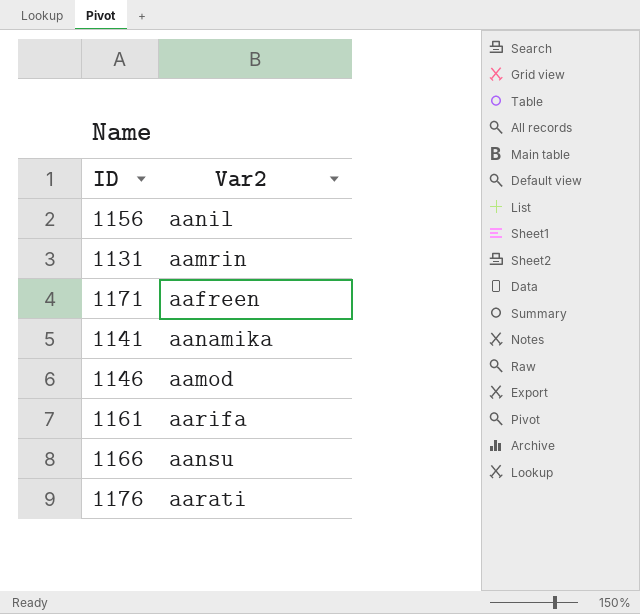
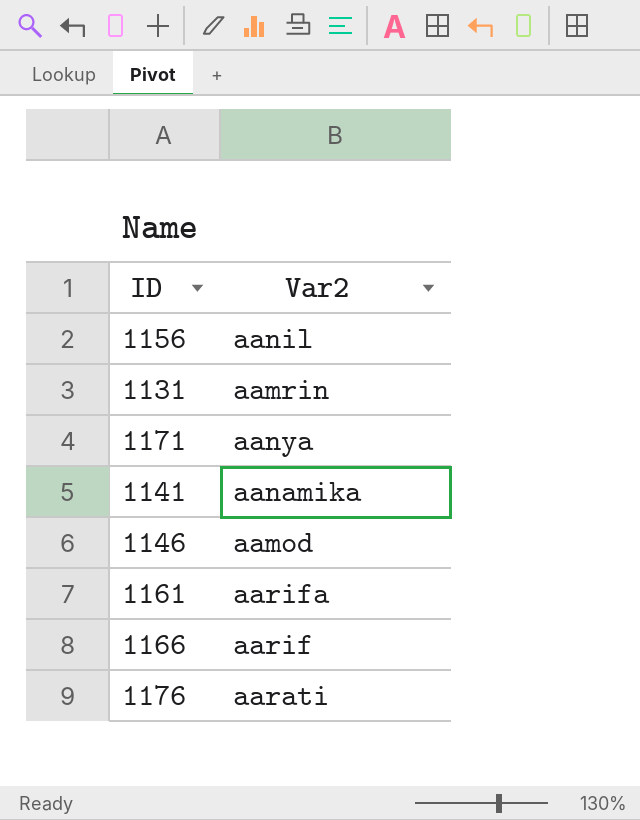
1171 | Var2: aafreen -> aanya
1166 | Var2: aansu -> aarif

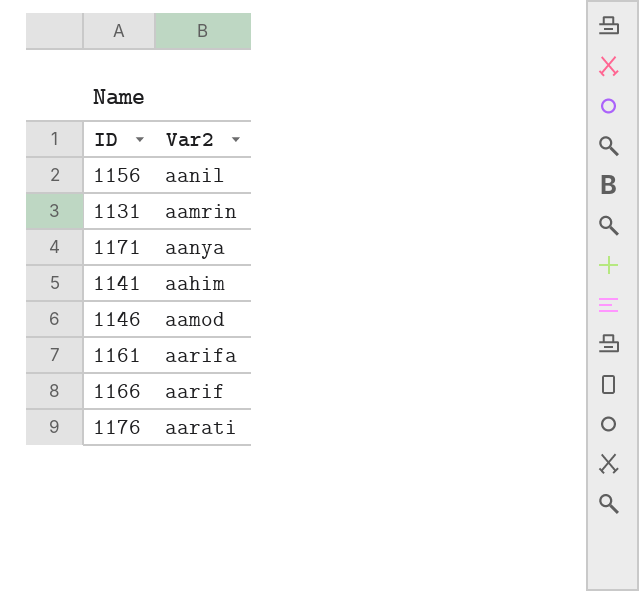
1141 | Var2: aanamika -> aahim

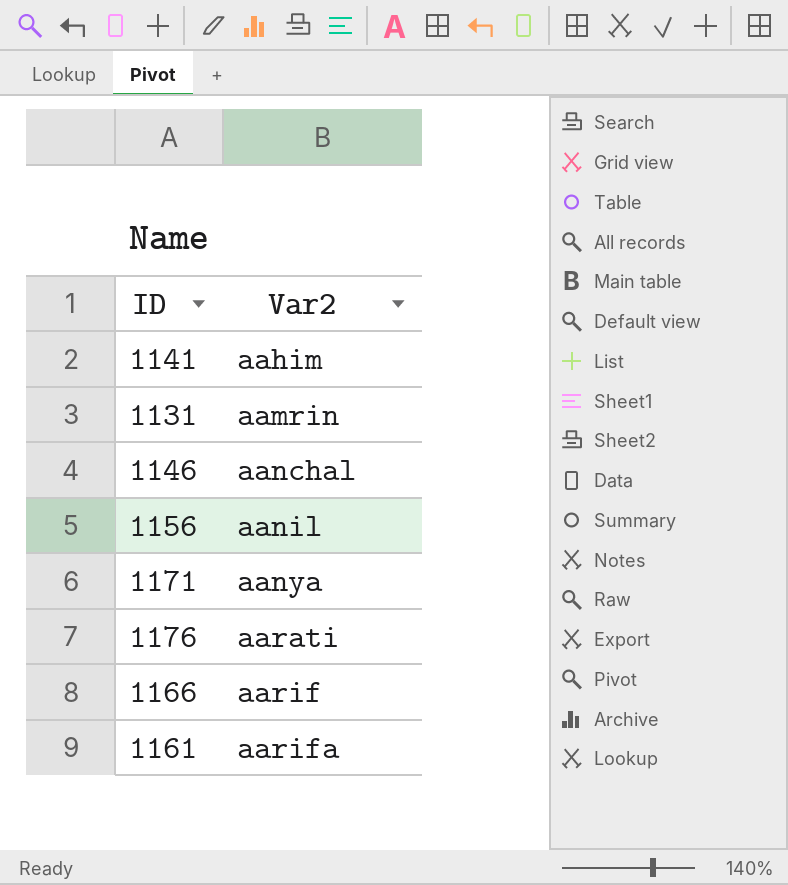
row order: none -> Var2 ascending
1146 | Var2: aamod -> aanchal

